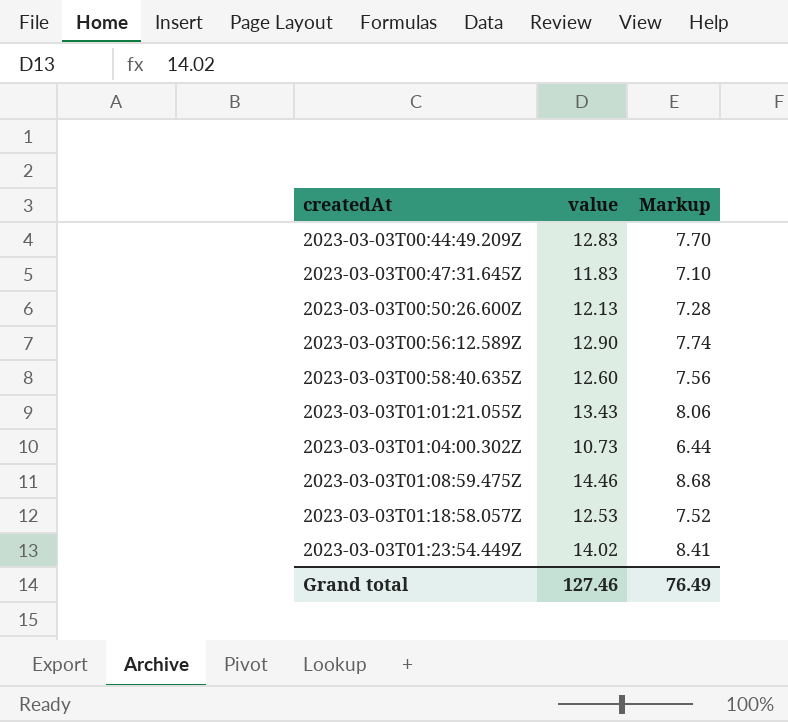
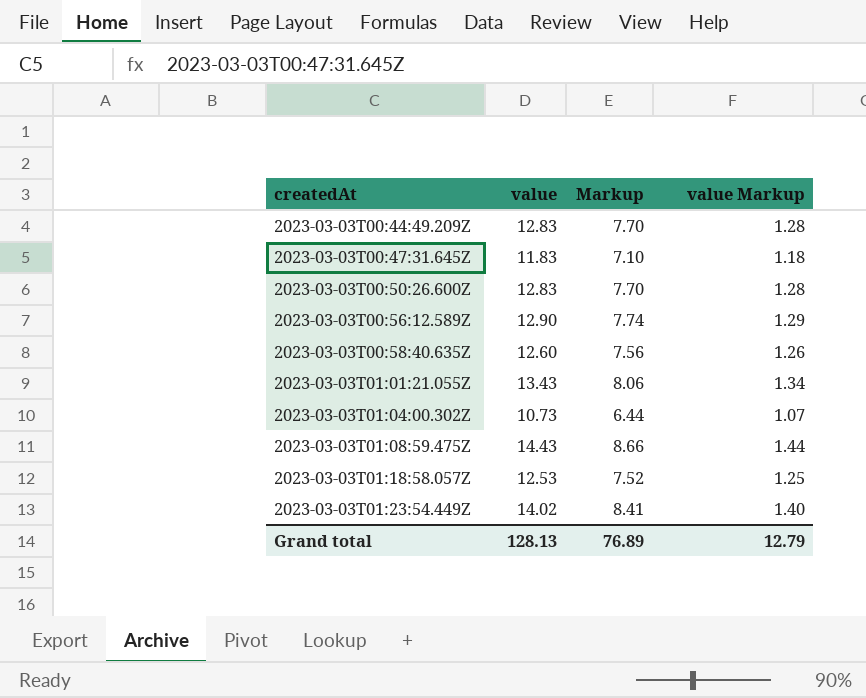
column value Markup | formula: none -> [value] * 0.1
2023-03-03T00:50:26.600Z | value: 12.13 -> 12.83
2023-03-03T00:50:26.600Z | Markup: 7.28 -> 7.70
2023-03-03T01:08:59.475Z | value: 14.46 -> 14.43
2023-03-03T01:08:59.475Z | Markup: 8.68 -> 8.66
Grand total | value: 127.46 -> 128.13
Grand total | Markup: 76.49 -> 76.89

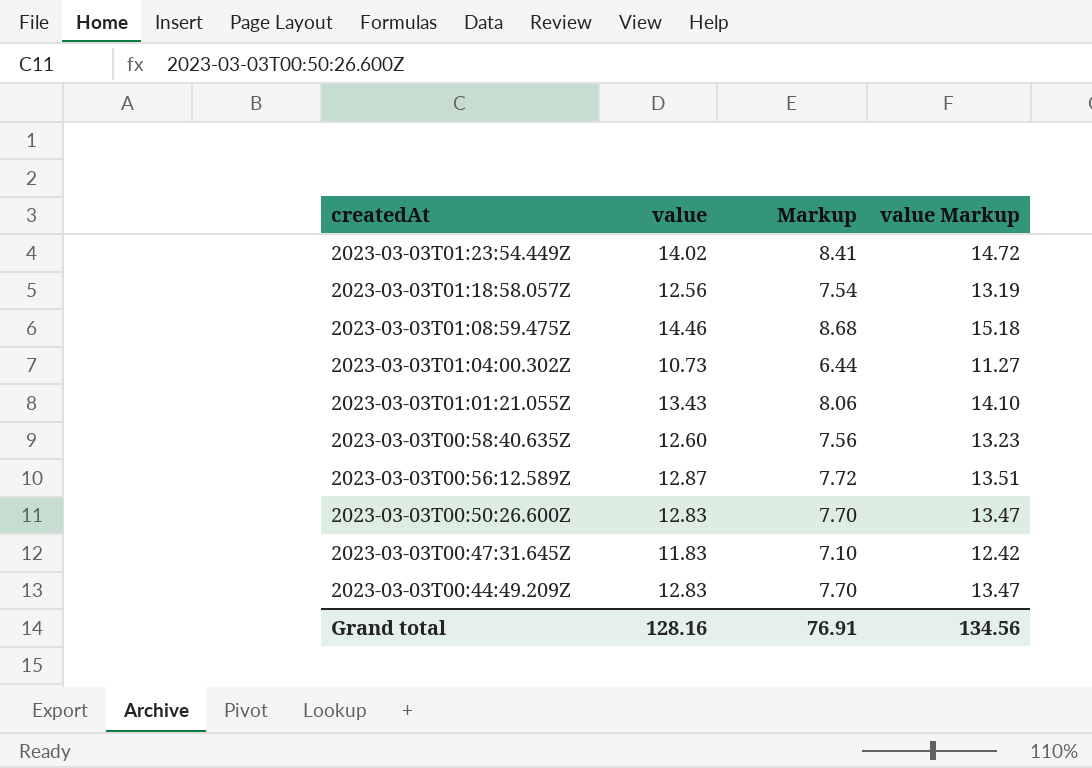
row order: createdAt ascending -> createdAt descending
column value Markup | formula: [value] * 0.1 -> [value] * 1.05
2023-03-03T01:18:58.057Z | value: 12.53 -> 12.56
2023-03-03T01:18:58.057Z | Markup: 7.52 -> 7.54
2023-03-03T01:08:59.475Z | value: 14.43 -> 14.46
2023-03-03T01:08:59.475Z | Markup: 8.66 -> 8.68
2023-03-03T00:56:12.589Z | value: 12.90 -> 12.87
2023-03-03T00:56:12.589Z | Markup: 7.74 -> 7.72
Grand total | value: 128.13 -> 128.16
Grand total | Markup: 76.89 -> 76.91
Grand total | value Markup: 12.79 -> 134.56

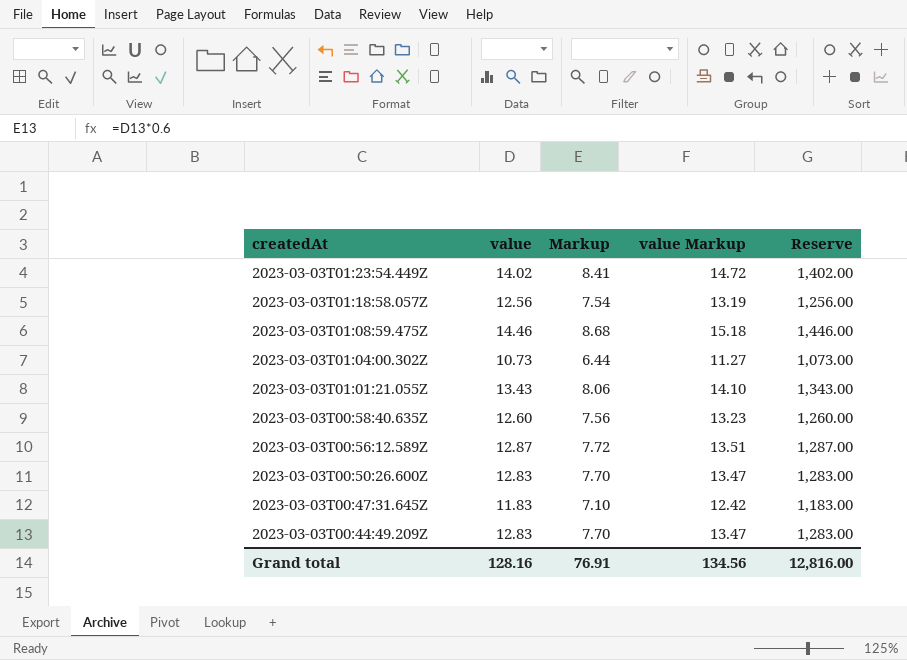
column Reserve | formula: none -> [value] * 100

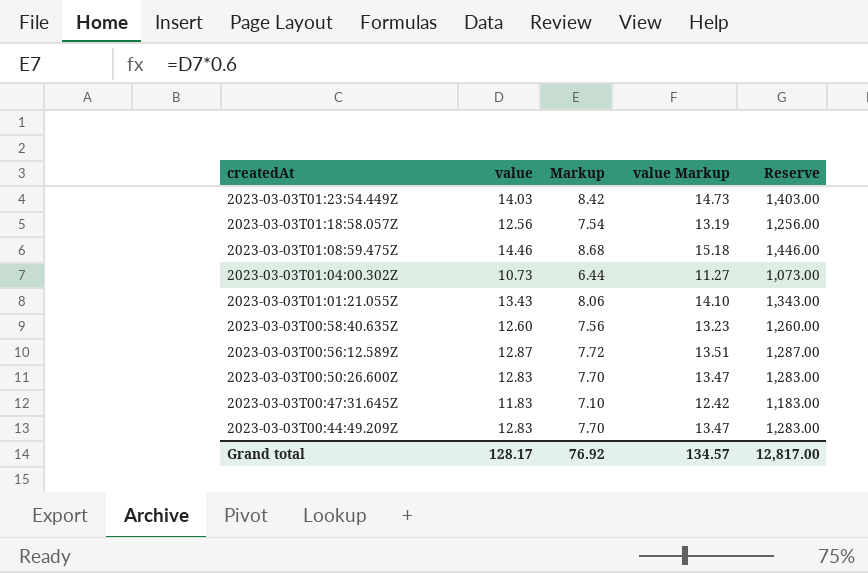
2023-03-03T01:23:54.449Z | value: 14.02 -> 14.03
2023-03-03T01:23:54.449Z | Markup: 8.41 -> 8.42
2023-03-03T01:23:54.449Z | value Markup: 14.72 -> 14.73
2023-03-03T01:23:54.449Z | Reserve: 1,402.00 -> 1,403.00
Grand total | value: 128.16 -> 128.17
Grand total | Markup: 76.91 -> 76.92
Grand total | value Markup: 134.56 -> 134.57
Grand total | Reserve: 12,816.00 -> 12,817.00

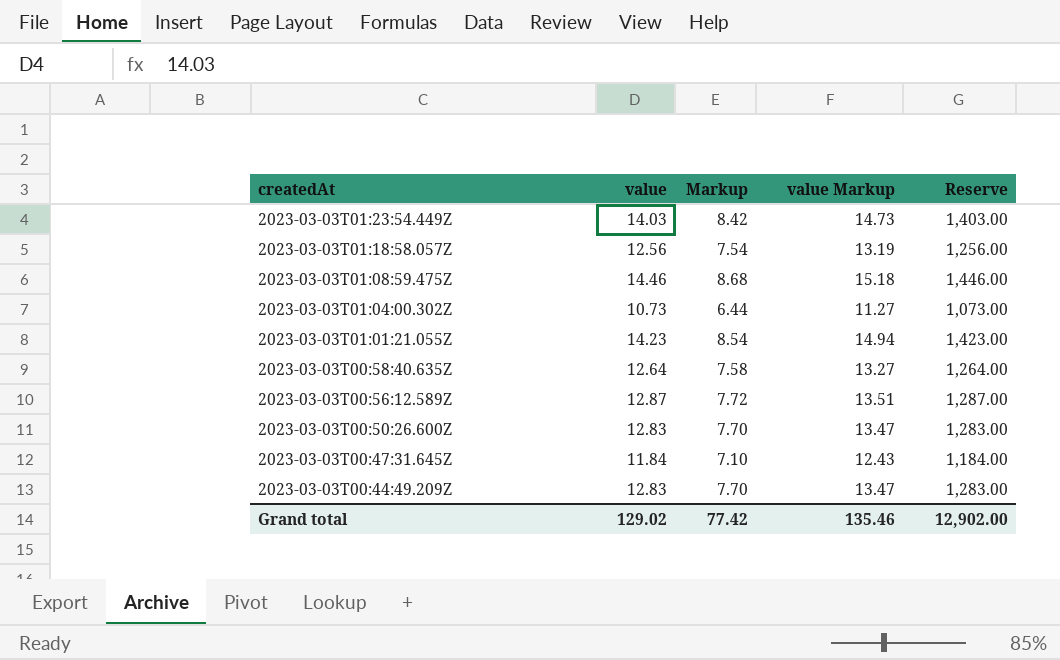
2023-03-03T01:01:21.055Z | value: 13.43 -> 14.23
2023-03-03T01:01:21.055Z | Markup: 8.06 -> 8.54
2023-03-03T01:01:21.055Z | value Markup: 14.10 -> 14.94
2023-03-03T01:01:21.055Z | Reserve: 1,343.00 -> 1,423.00
2023-03-03T00:58:40.635Z | value: 12.60 -> 12.64
2023-03-03T00:58:40.635Z | Markup: 7.56 -> 7.58
2023-03-03T00:58:40.635Z | value Markup: 13.23 -> 13.27
2023-03-03T00:58:40.635Z | Reserve: 1,260.00 -> 1,264.00
2023-03-03T00:47:31.645Z | value: 11.83 -> 11.84
2023-03-03T00:47:31.645Z | value Markup: 12.42 -> 12.43
2023-03-03T00:47:31.645Z | Reserve: 1,183.00 -> 1,184.00
Grand total | value: 128.17 -> 129.02
Grand total | Markup: 76.92 -> 77.42
Grand total | value Markup: 134.57 -> 135.46
Grand total | Reserve: 12,817.00 -> 12,902.00

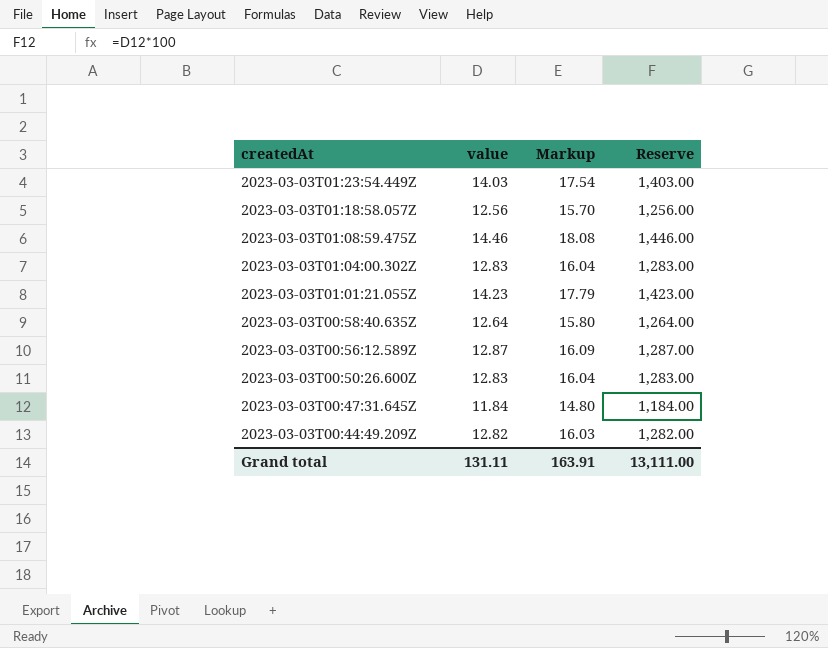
column value Markup | formula: [value] * 1.05 -> none
column Markup | formula: [value] * 0.6 -> [value] * 1.25
2023-03-03T01:04:00.302Z | value: 10.73 -> 12.83
2023-03-03T01:04:00.302Z | Reserve: 1,073.00 -> 1,283.00
2023-03-03T00:44:49.209Z | value: 12.83 -> 12.82
2023-03-03T00:44:49.209Z | Reserve: 1,283.00 -> 1,282.00
Grand total | value: 129.02 -> 131.11
Grand total | Markup: 77.42 -> 163.91
Grand total | Reserve: 12,902.00 -> 13,111.00

